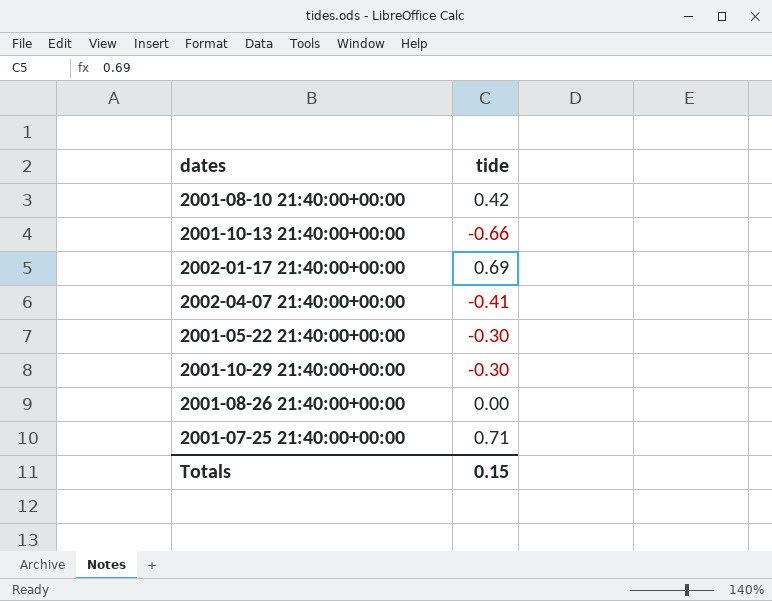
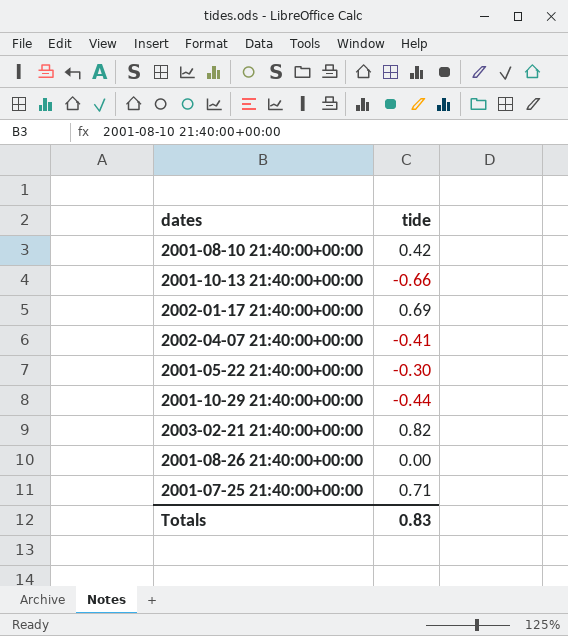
2001-10-29 21:40:00+00:00 | tide: -0.30 -> -0.44
row 2003-02-21 21:40:00+00:00: none -> 0.82
Totals | tide: 0.15 -> 0.83

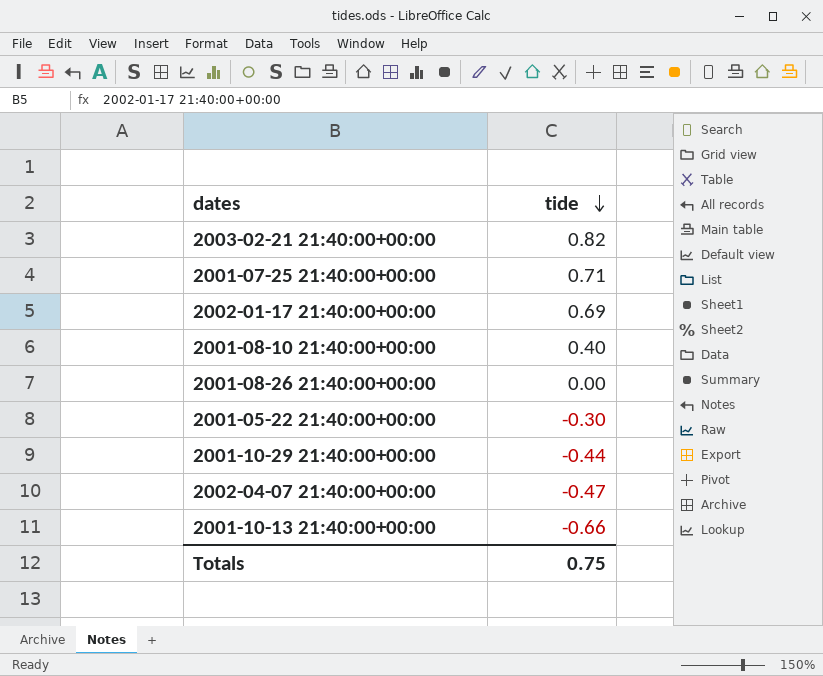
row order: none -> tide descending
2001-08-10 21:40:00+00:00 | tide: 0.42 -> 0.40
2002-04-07 21:40:00+00:00 | tide: -0.41 -> -0.47
Totals | tide: 0.83 -> 0.75

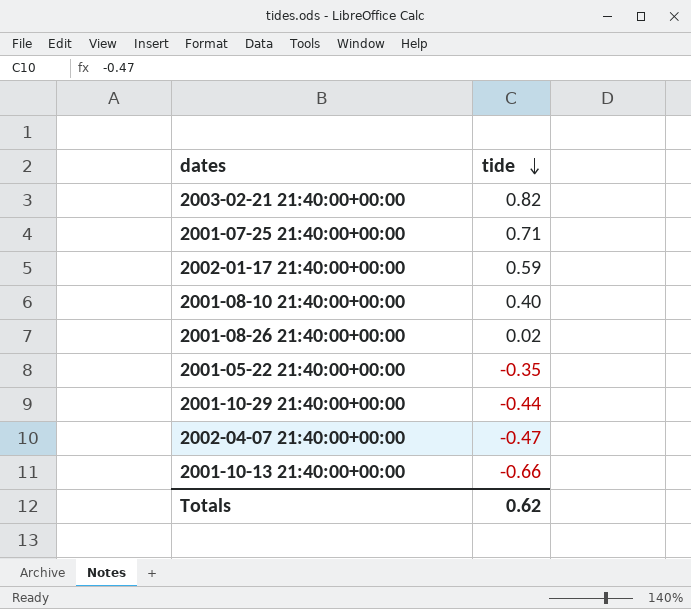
2002-01-17 21:40:00+00:00 | tide: 0.69 -> 0.59
2001-08-26 21:40:00+00:00 | tide: 0.00 -> 0.02
2001-05-22 21:40:00+00:00 | tide: -0.30 -> -0.35
Totals | tide: 0.75 -> 0.62

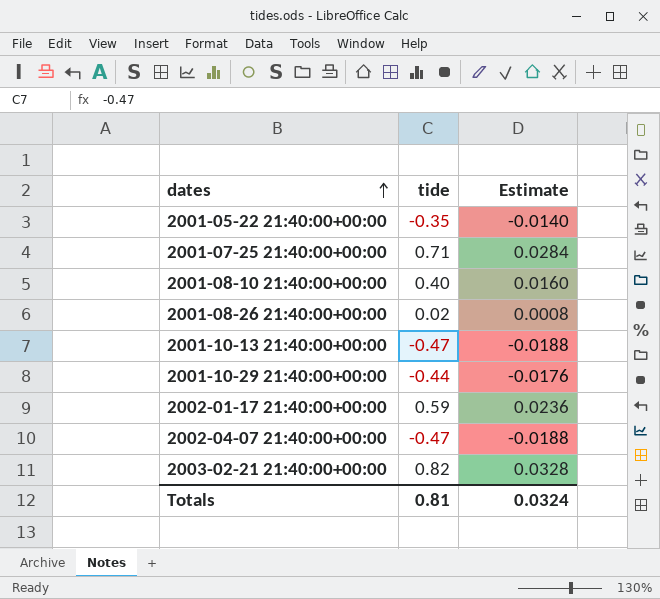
row order: tide descending -> dates ascending
column Estimate | formula: none -> [tide] * 0.04
2001-10-13 21:40:00+00:00 | tide: -0.66 -> -0.47
Totals | tide: 0.62 -> 0.81

